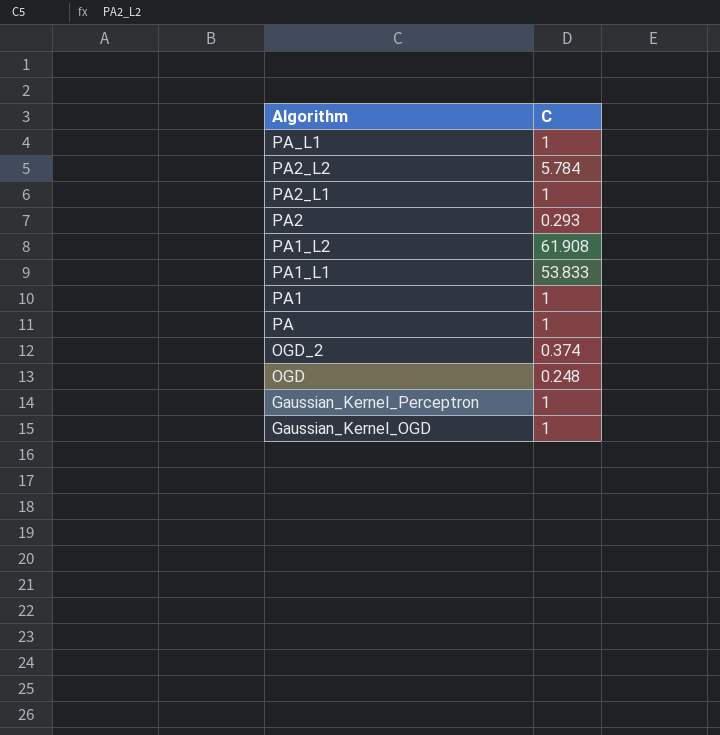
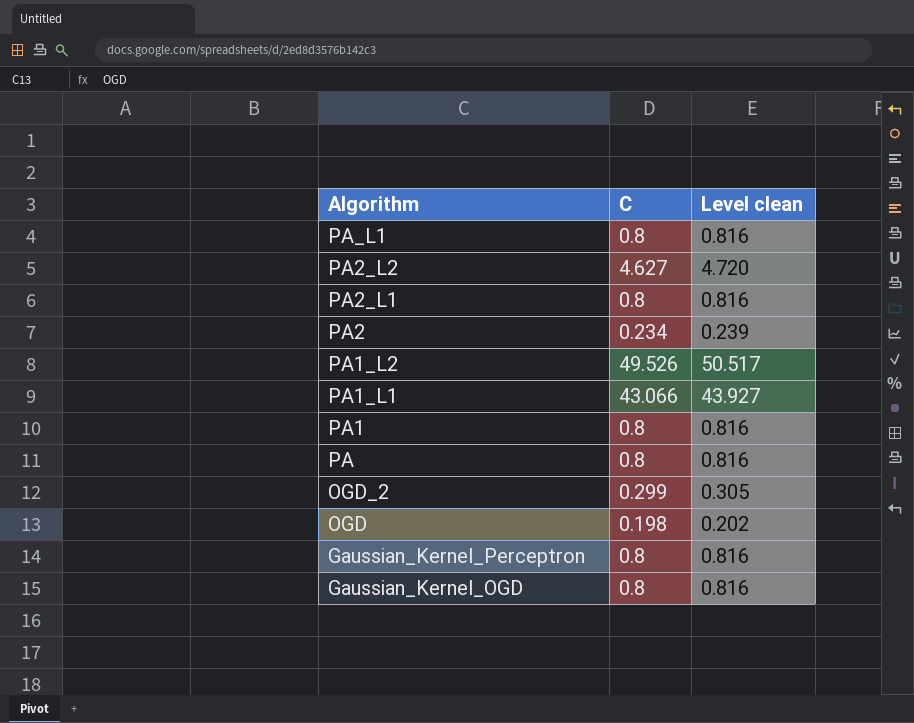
column Level clean | formula: none -> [C] * 1.02
PA_L1 | C: 1 -> 0.8
PA2_L2 | C: 5.784 -> 4.627
PA2_L1 | C: 1 -> 0.8
PA2 | C: 0.293 -> 0.234
PA1_L2 | C: 61.908 -> 49.526
PA1_L1 | C: 53.833 -> 43.066
PA1 | C: 1 -> 0.8
PA | C: 1 -> 0.8
OGD_2 | C: 0.374 -> 0.299
OGD | C: 0.248 -> 0.198
Gaussian_Kernel_Perceptron | C: 1 -> 0.8
Gaussian_Kernel_OGD | C: 1 -> 0.8

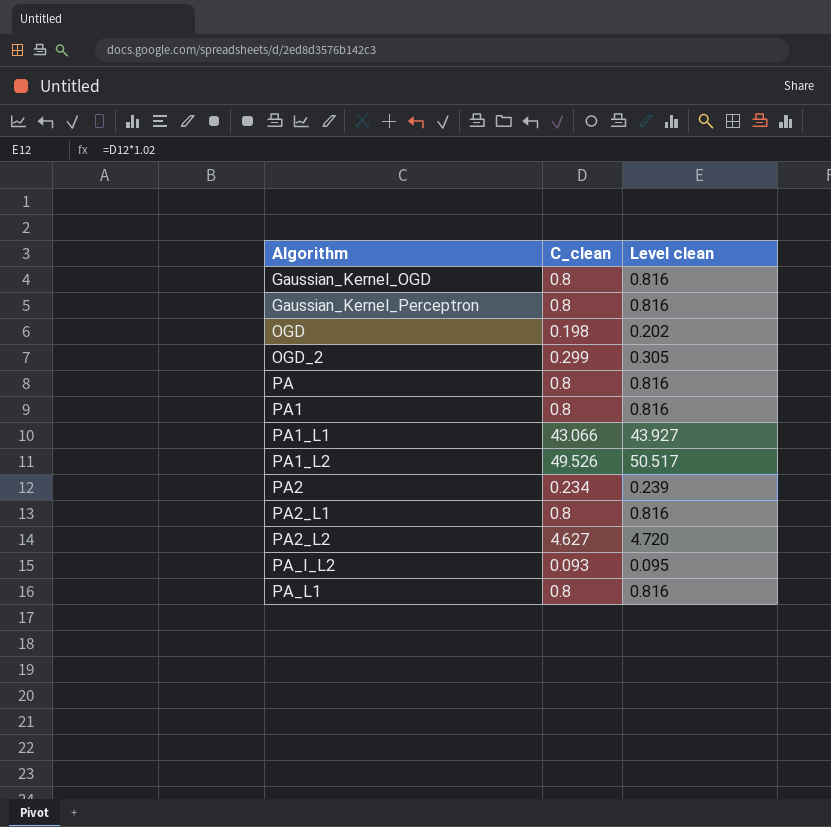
row order: Algorithm descending -> Algorithm ascending
column name: C -> C_clean
row PA_I_L2: none -> 0.093 | 0.095

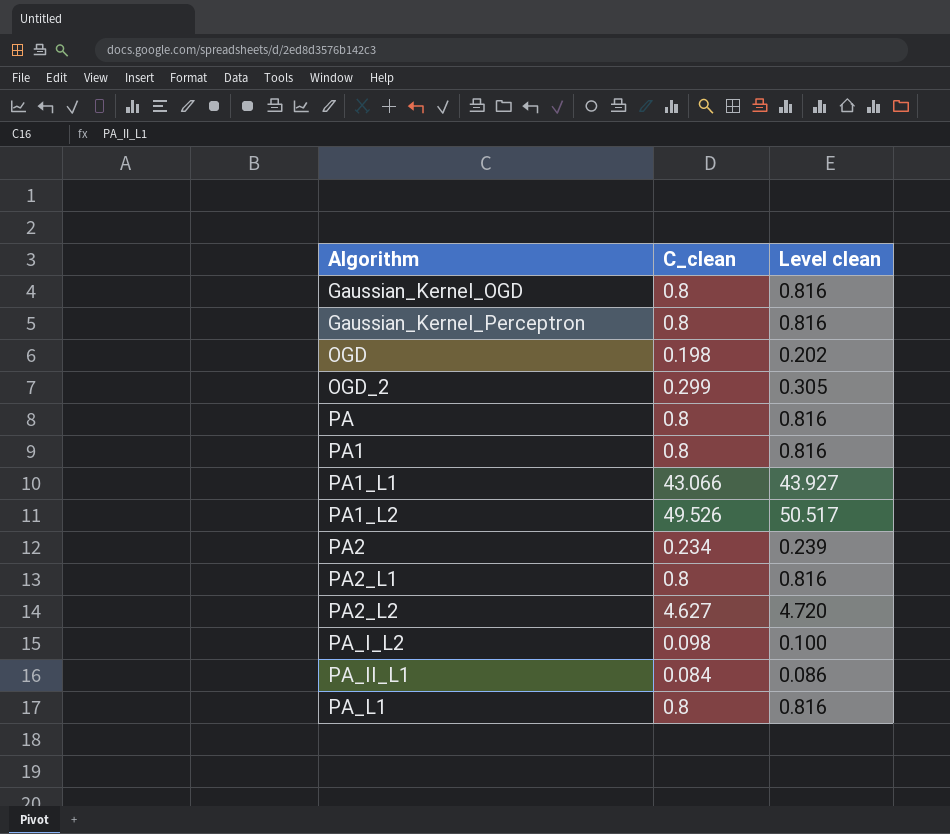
PA_I_L2 | C_clean: 0.093 -> 0.098
PA_I_L2 | Level clean: 0.095 -> 0.100
row PA_II_L1: none -> 0.084 | 0.086

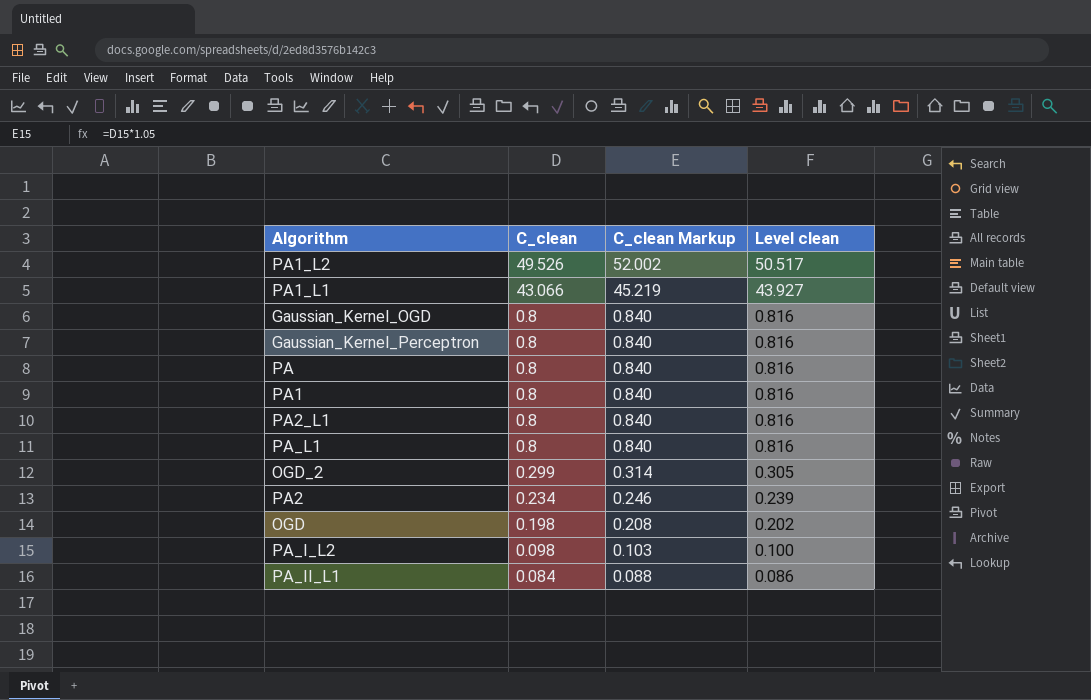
row order: Algorithm ascending -> C_clean descending
column C_clean Markup | formula: none -> [C_clean] * 1.05
row PA2_L2: 4.627 | 4.720 -> none

